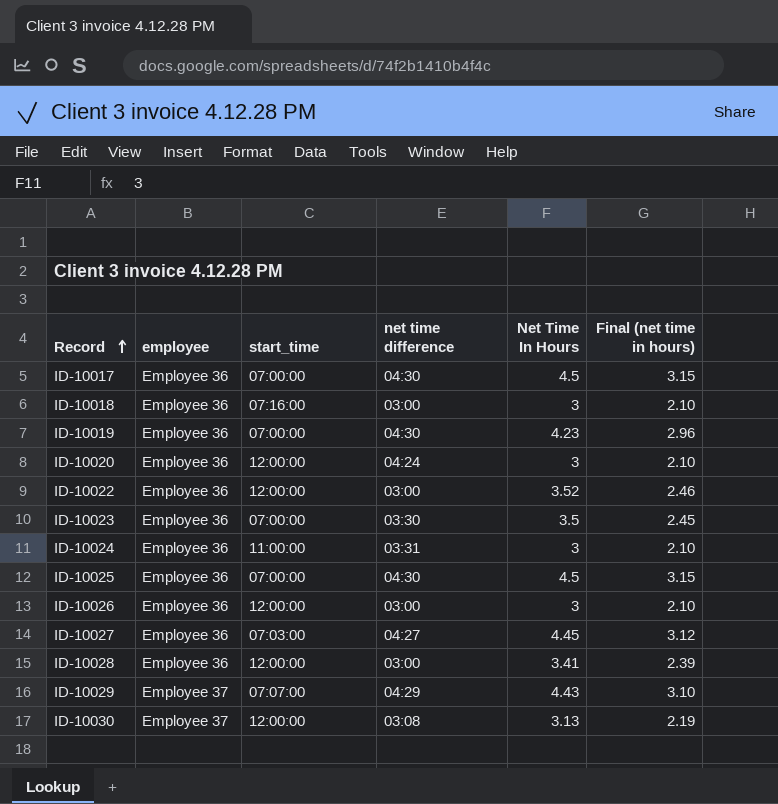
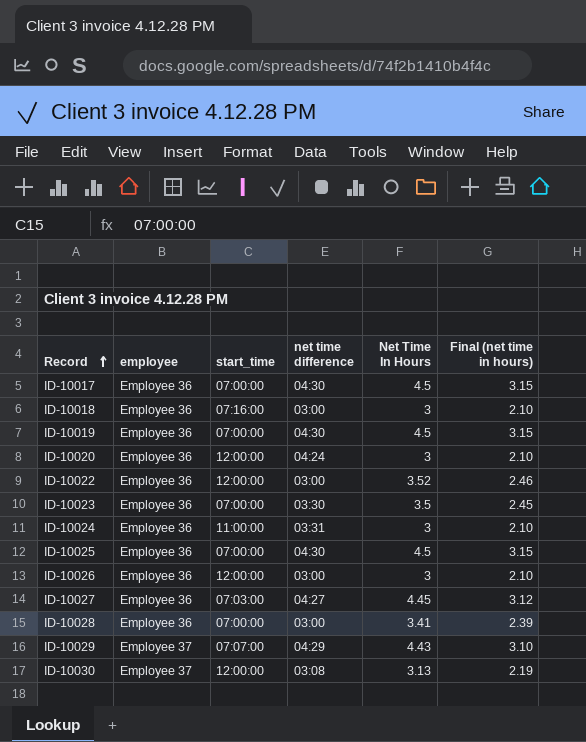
ID-10019 | Net Time In Hours: 4.23 -> 4.5
ID-10019 | Final (net time in hours): 2.96 -> 3.15
ID-10028 | start_time: 12:00:00 -> 07:00:00

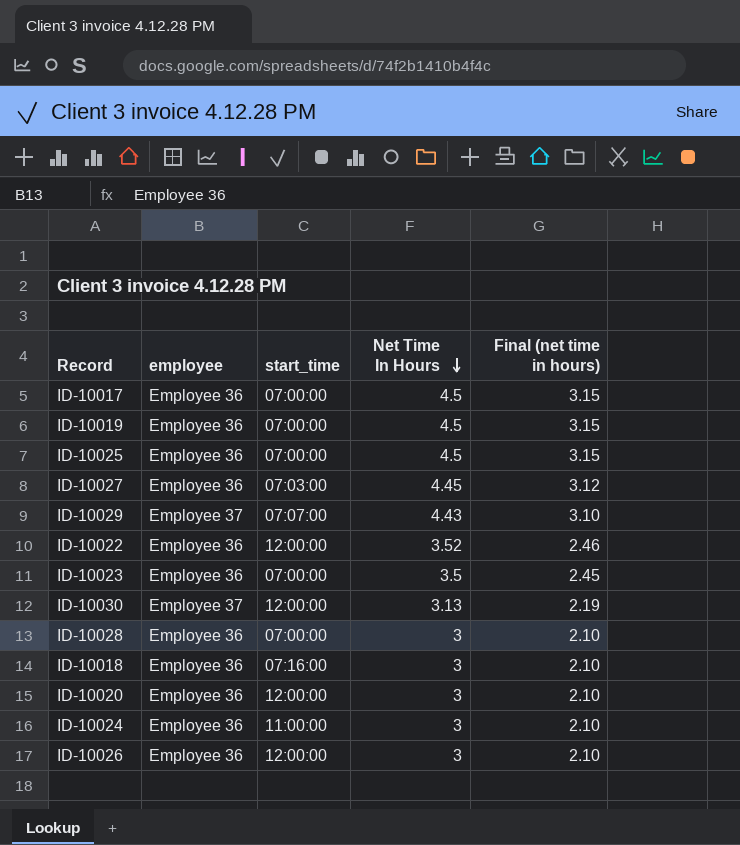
row order: Record ascending -> Net Time In Hours descending
column net time difference | position: 4 -> none
ID-10028 | Net Time In Hours: 3.41 -> 3
ID-10028 | Final (net time in hours): 2.39 -> 2.10

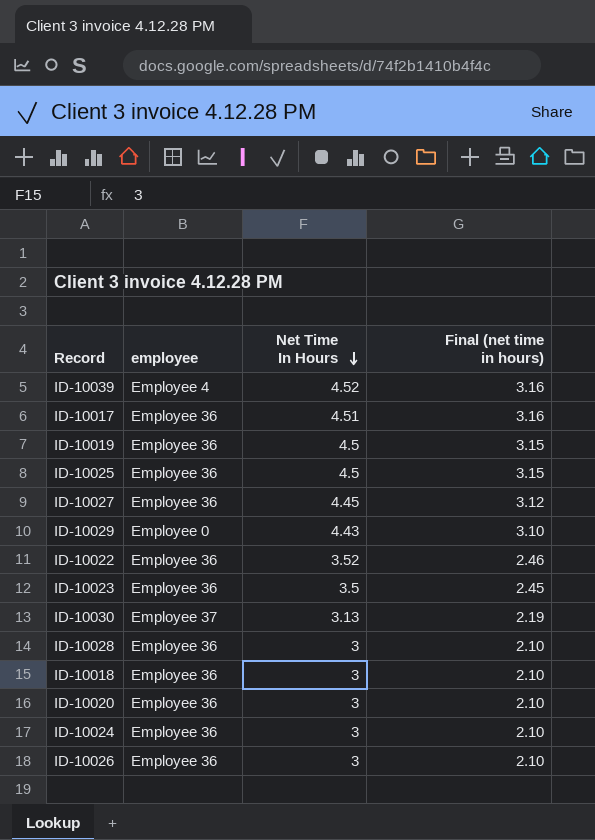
column start_time | position: 3 -> none
row ID-10039: none -> Employee 4 | 4.52 | 3.16
ID-10017 | Net Time In Hours: 4.5 -> 4.51
ID-10017 | Final (net time in hours): 3.15 -> 3.16
ID-10029 | employee: Employee 37 -> Employee 0

